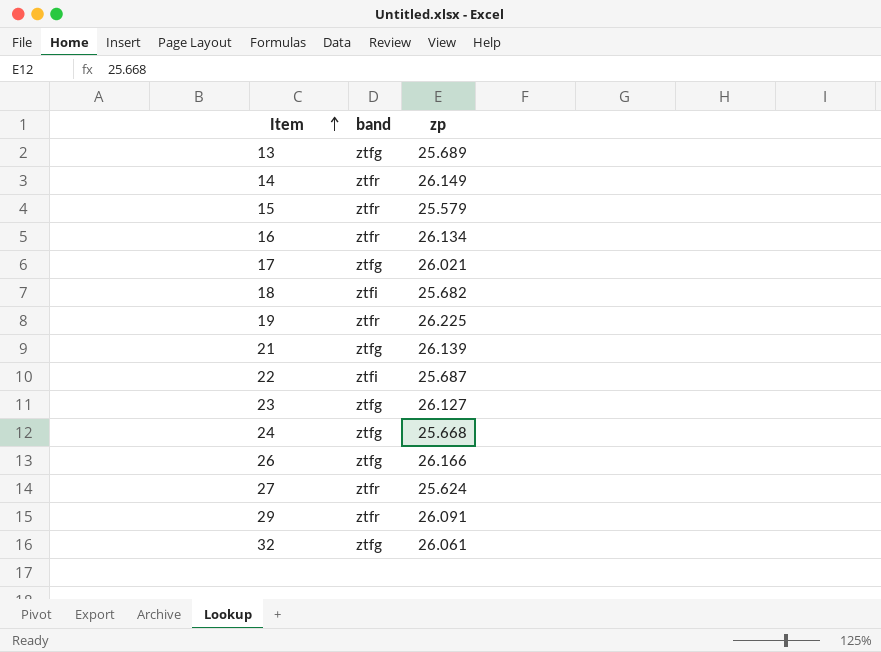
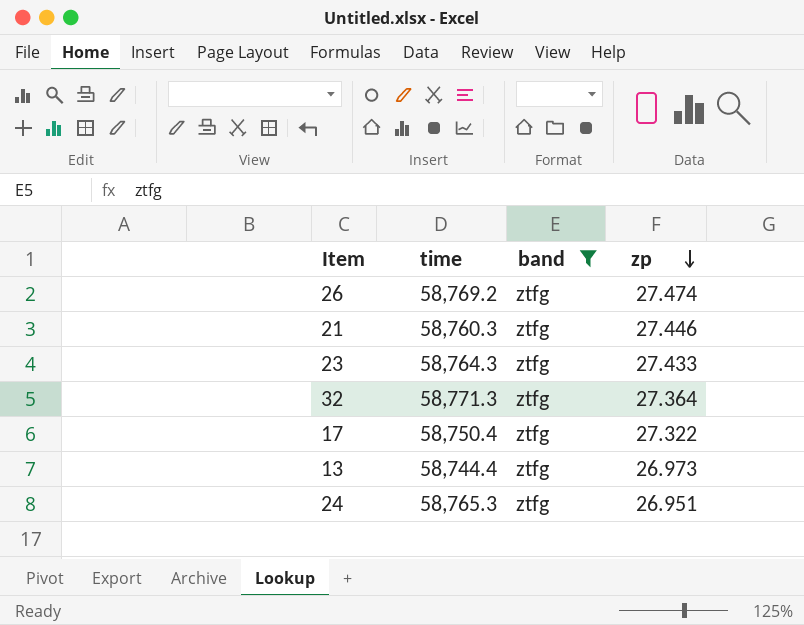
filter: none -> band = ztfg
row order: Item ascending -> zp descending
column time | position: none -> 2
26 | zp: 26.166 -> 27.474
21 | zp: 26.139 -> 27.446
23 | zp: 26.127 -> 27.433
32 | zp: 26.061 -> 27.364
17 | zp: 26.021 -> 27.322
13 | zp: 25.689 -> 26.973
24 | zp: 25.668 -> 26.951

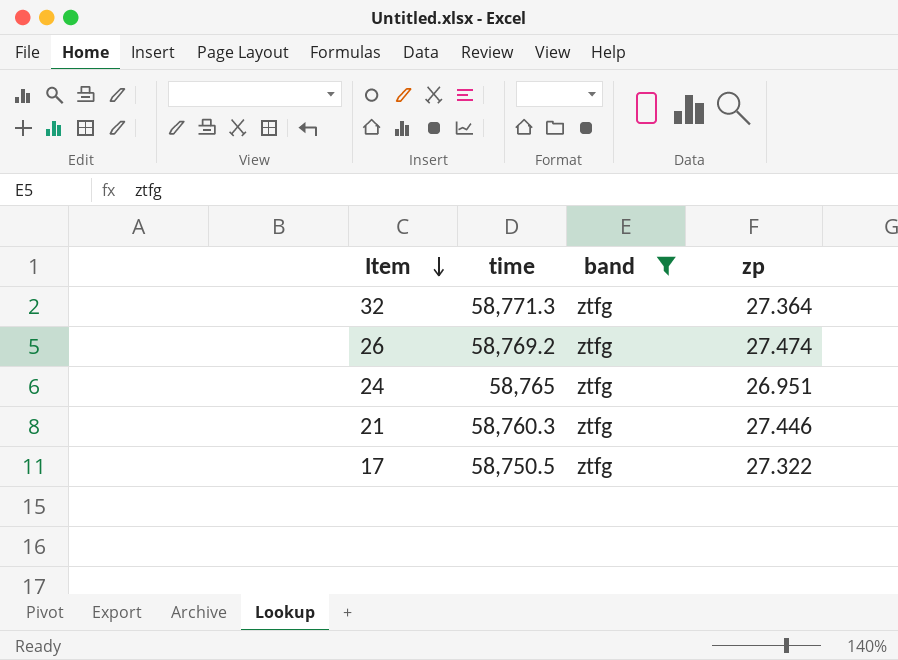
row order: zp descending -> Item descending
row 23: 58,764.3 | ztfg | 27.433 -> none
row 13: 58,744.4 | ztfg | 26.973 -> none
24 | time: 58,765.3 -> 58,765
17 | time: 58,750.4 -> 58,750.5

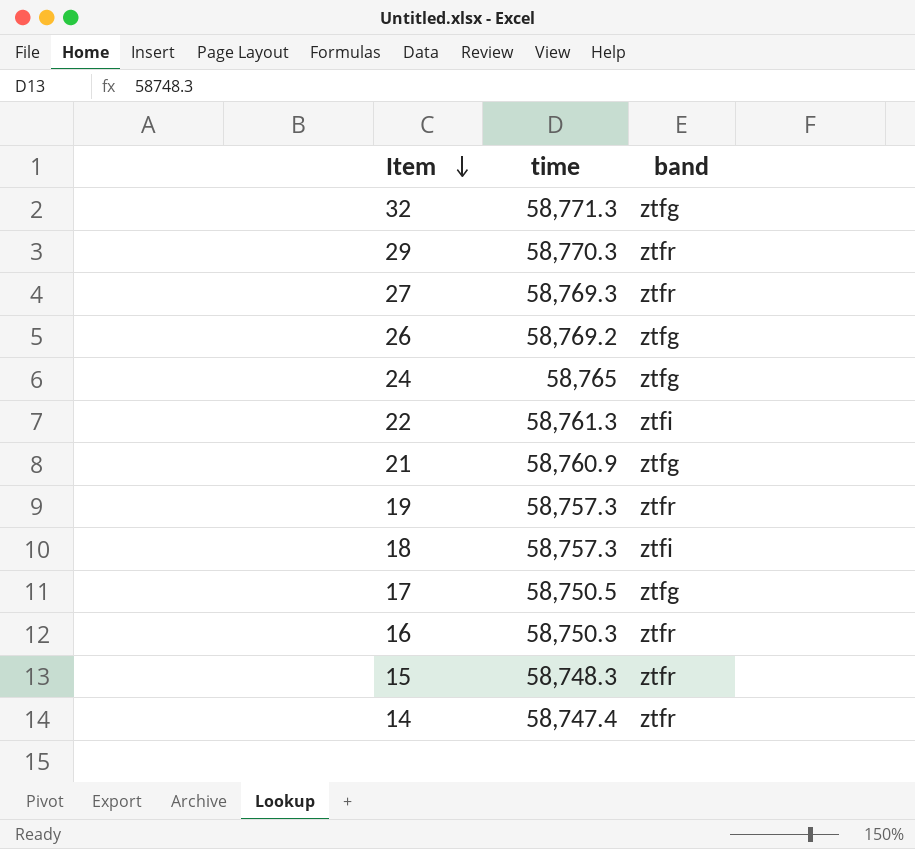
filter: band = ztfg -> none
column zp | position: 4 -> none
21 | time: 58,760.3 -> 58,760.9

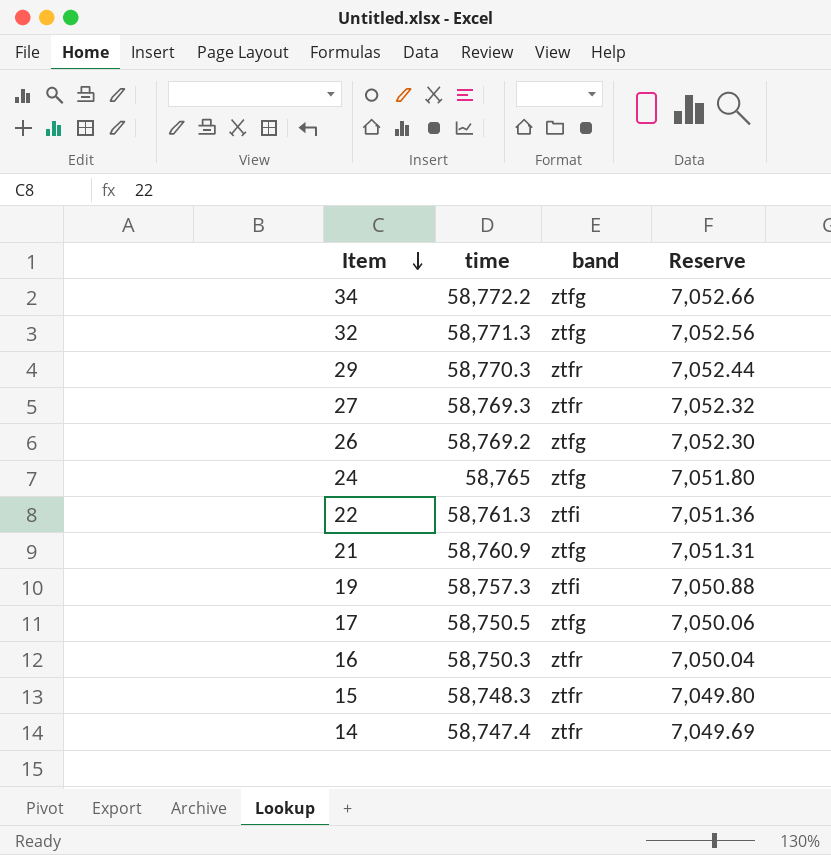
column Reserve | formula: none -> [time] * 0.12
row 18: 58,757.3 | ztfi -> none
row 34: none -> 58,772.2 | ztfg | 7,052.66
19 | band: ztfr -> ztfi

